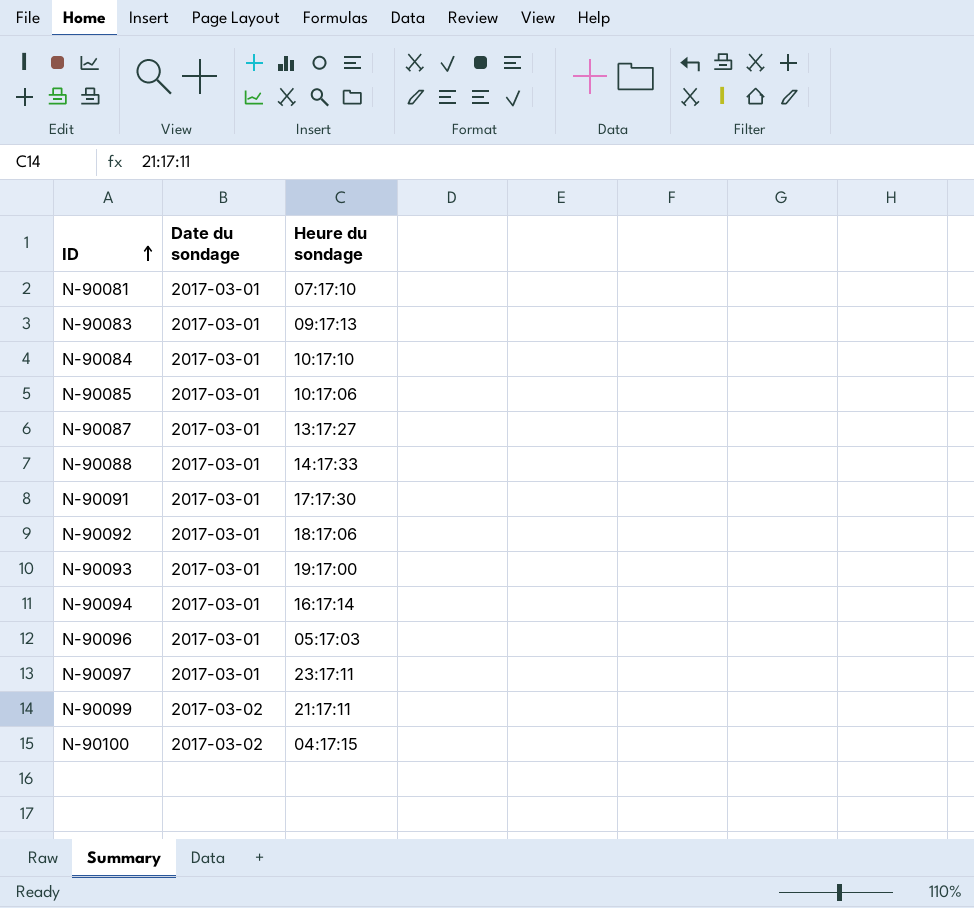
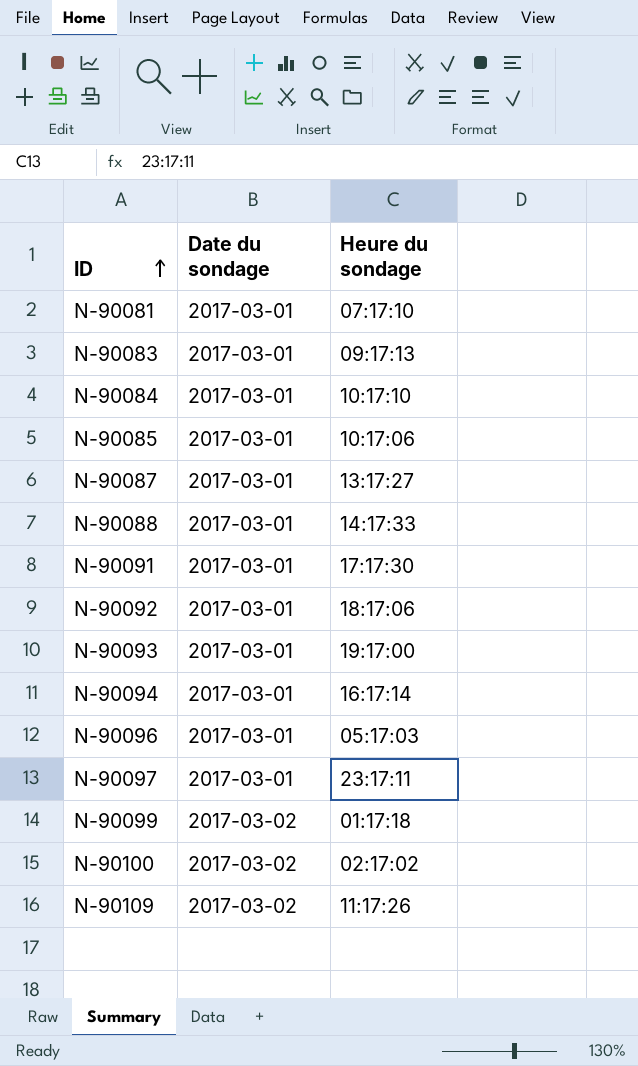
N-90099 | Heure du sondage: 21:17:11 -> 01:17:18
N-90100 | Heure du sondage: 04:17:15 -> 02:17:02
row N-90109: none -> 2017-03-02 | 11:17:26

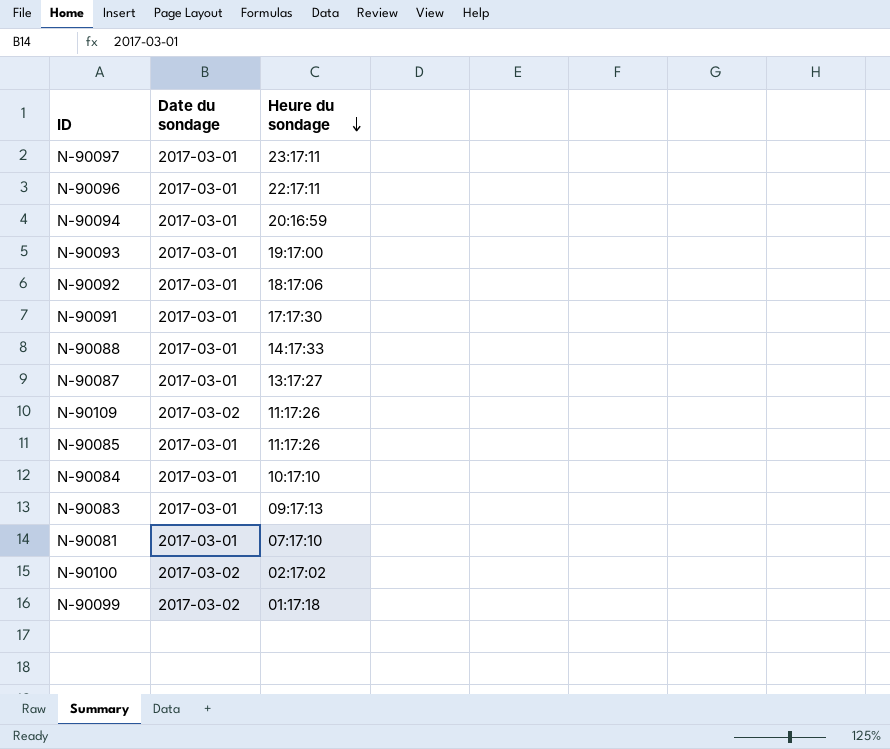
row order: ID ascending -> Heure du sondage descending
N-90096 | Heure du sondage: 05:17:03 -> 22:17:11
N-90094 | Heure du sondage: 16:17:14 -> 20:16:59
N-90085 | Heure du sondage: 10:17:06 -> 11:17:26

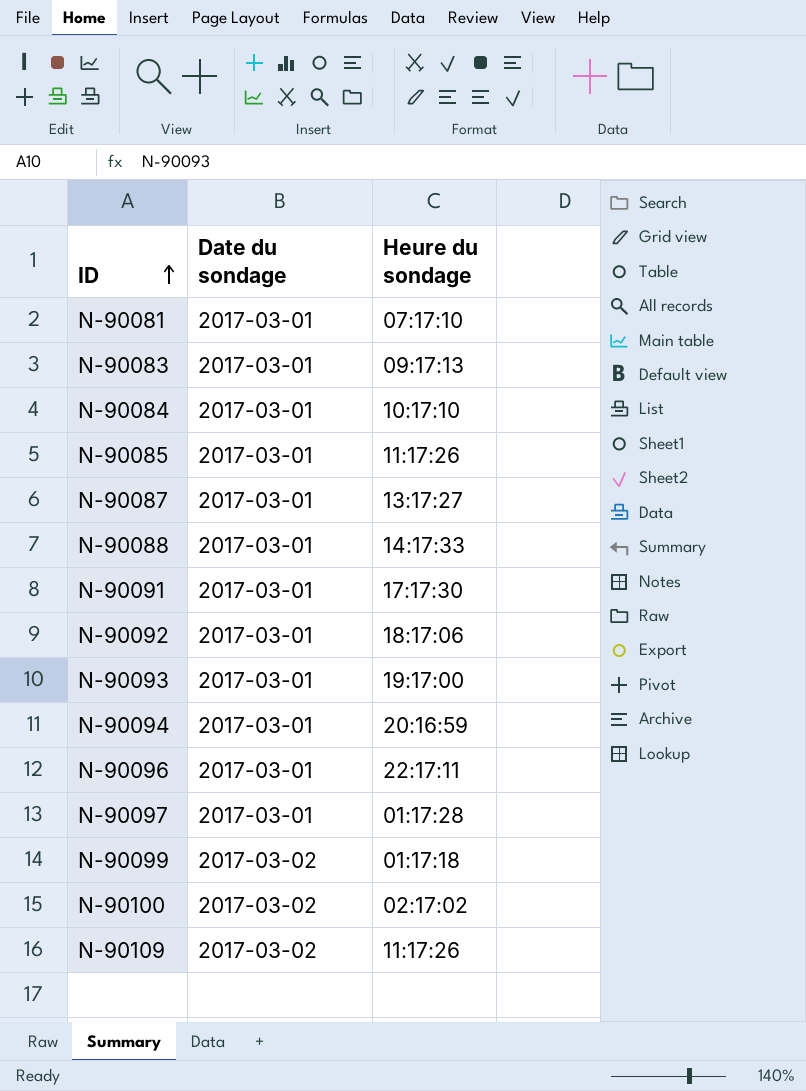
row order: Heure du sondage descending -> ID ascending
N-90097 | Heure du sondage: 23:17:11 -> 01:17:28

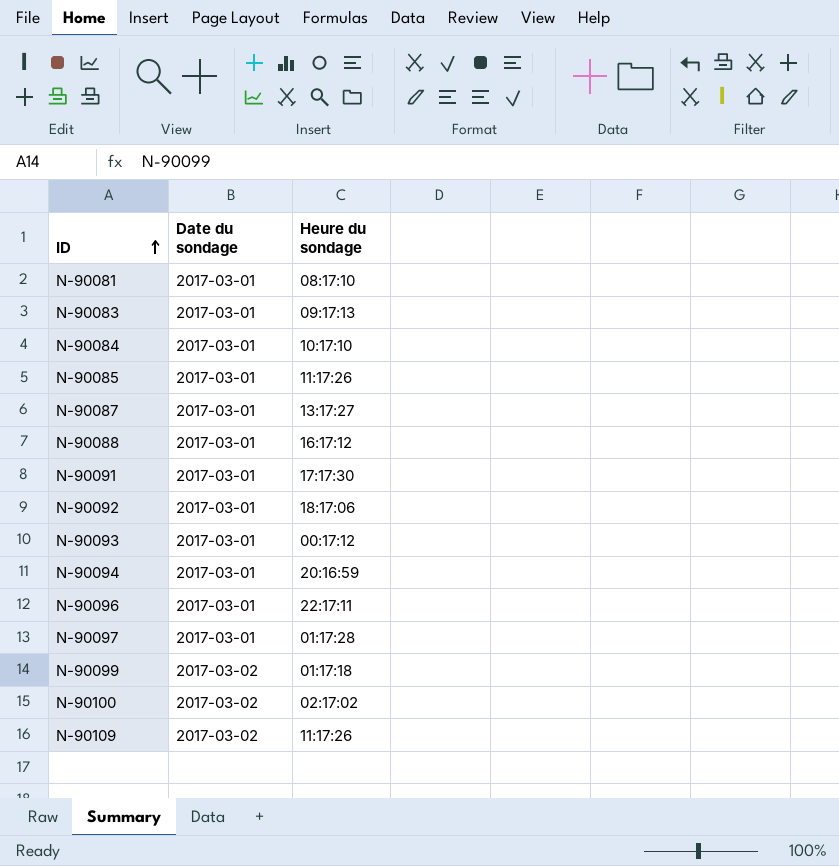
N-90081 | Heure du sondage: 07:17:10 -> 08:17:10
N-90088 | Heure du sondage: 14:17:33 -> 16:17:12
N-90093 | Heure du sondage: 19:17:00 -> 00:17:12

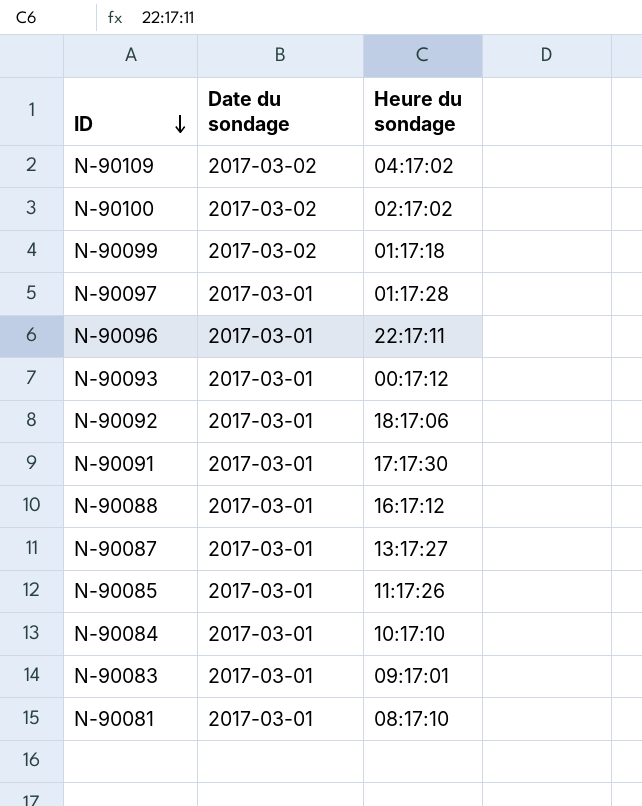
row order: ID ascending -> ID descending
row N-90094: 2017-03-01 | 20:16:59 -> none
N-90109 | Heure du sondage: 11:17:26 -> 04:17:02
N-90083 | Heure du sondage: 09:17:13 -> 09:17:01

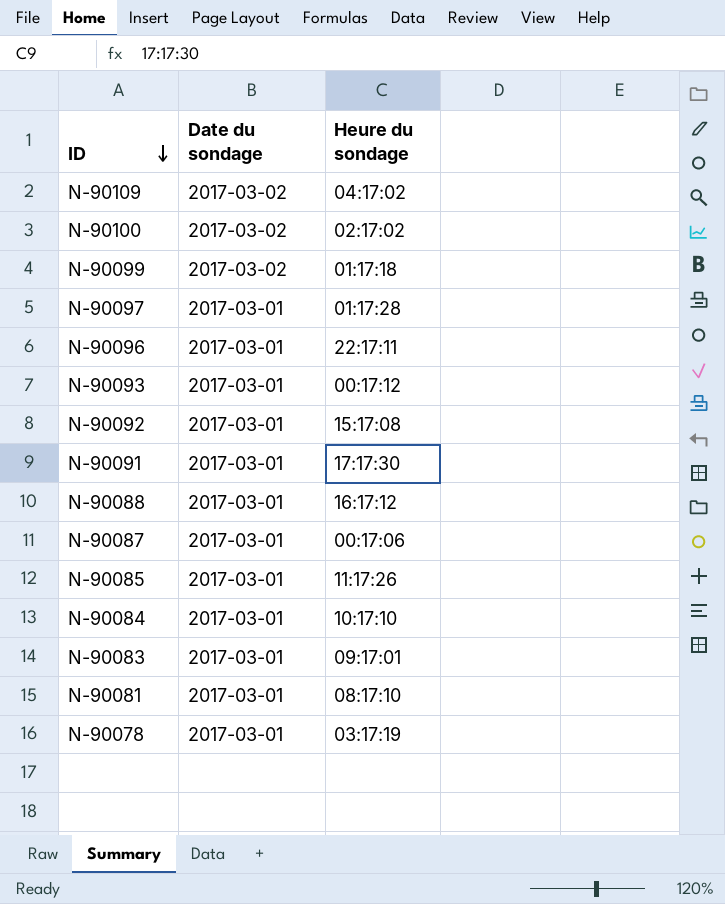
N-90092 | Heure du sondage: 18:17:06 -> 15:17:08
N-90087 | Heure du sondage: 13:17:27 -> 00:17:06
row N-90078: none -> 2017-03-01 | 03:17:19

